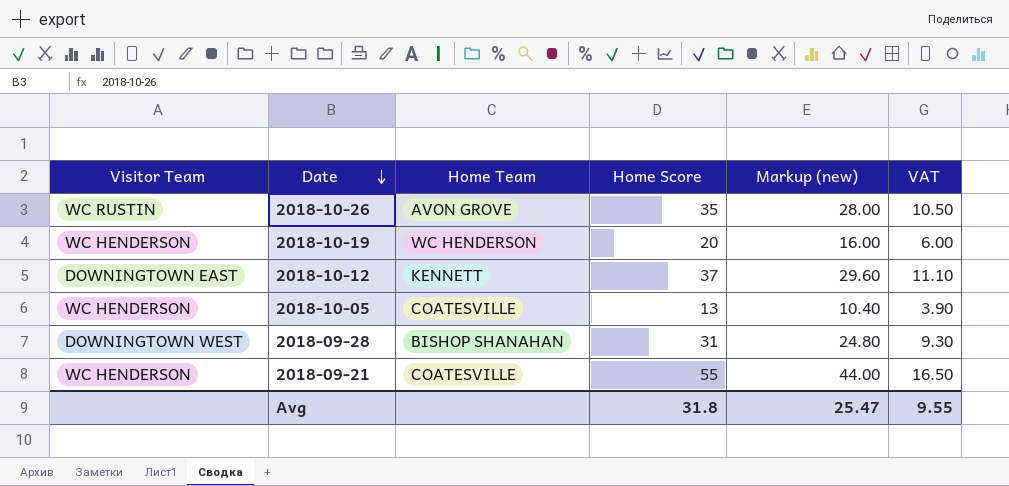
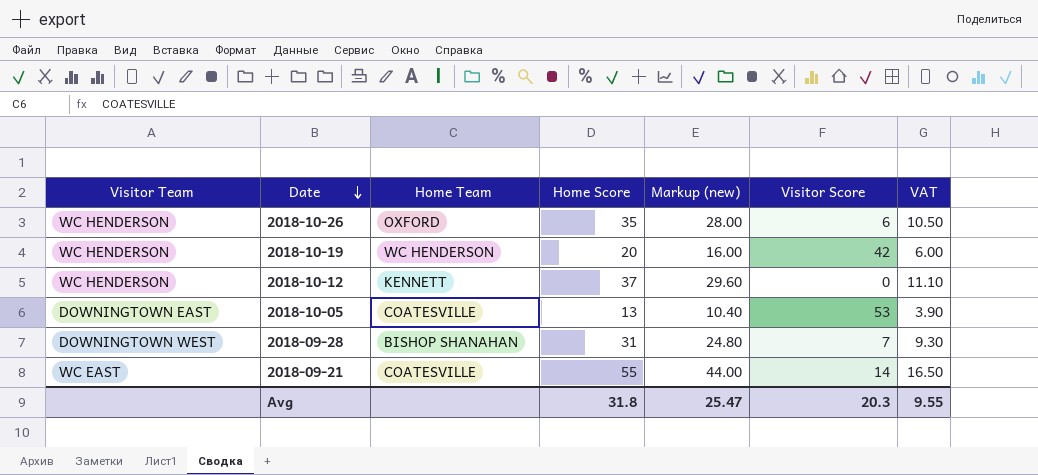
column Visitor Score | position: none -> 6
2018-10-26 | Visitor Team: WC RUSTIN -> WC HENDERSON
2018-10-26 | Home Team: AVON GROVE -> OXFORD
2018-10-12 | Visitor Team: DOWNINGTOWN EAST -> WC HENDERSON
2018-10-05 | Visitor Team: WC HENDERSON -> DOWNINGTOWN EAST
2018-09-21 | Visitor Team: WC HENDERSON -> WC EAST

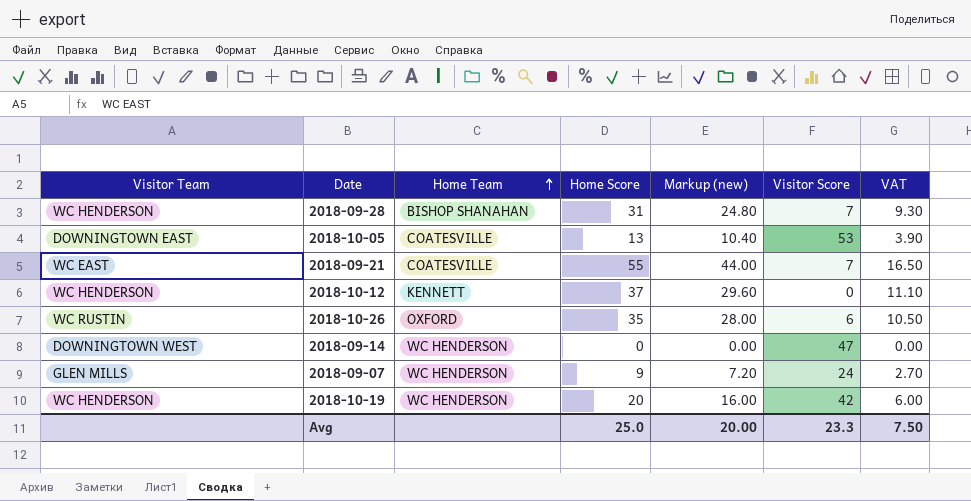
row order: Date descending -> Home Team ascending
2018-09-28 | Visitor Team: DOWNINGTOWN WEST -> WC HENDERSON
2018-09-21 | Visitor Score: 14 -> 7
2018-10-26 | Visitor Team: WC HENDERSON -> WC RUSTIN
row 2018-09-14: none -> DOWNINGTOWN WEST | WC HENDERSON | 0 | 0.00 | 47 | 0.00
row 2018-09-07: none -> GLEN MILLS | WC HENDERSON | 9 | 7.20 | 24 | 2.70
Avg | Home Score: 31.8 -> 25.0
Avg | Markup (new): 25.47 -> 20.00
Avg | Visitor Score: 20.3 -> 23.3
Avg | VAT: 9.55 -> 7.50

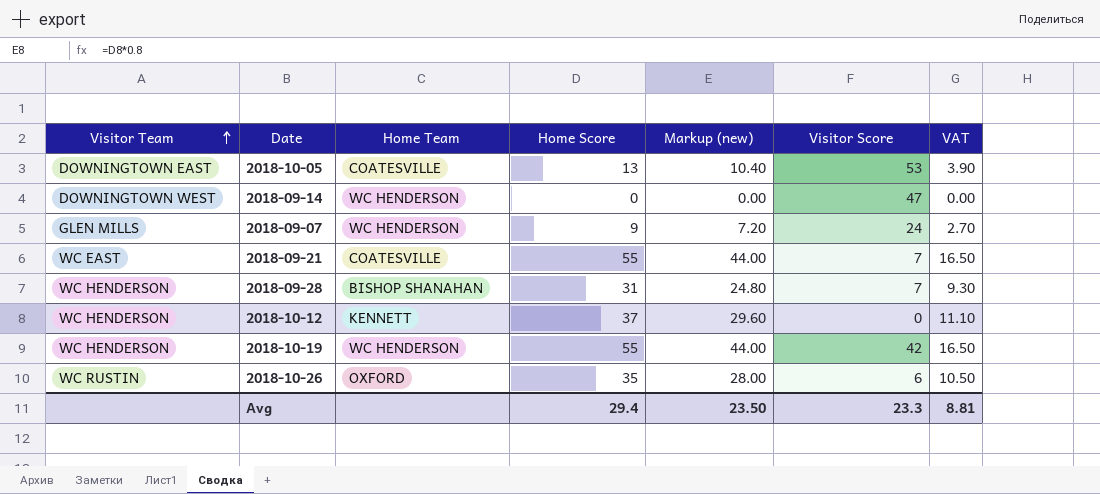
row order: Home Team ascending -> Visitor Team ascending
2018-10-19 | Home Score: 20 -> 55
2018-10-19 | Markup (new): 16.00 -> 44.00
2018-10-19 | VAT: 6.00 -> 16.50
Avg | Home Score: 25.0 -> 29.4
Avg | Markup (new): 20.00 -> 23.50
Avg | VAT: 7.50 -> 8.81

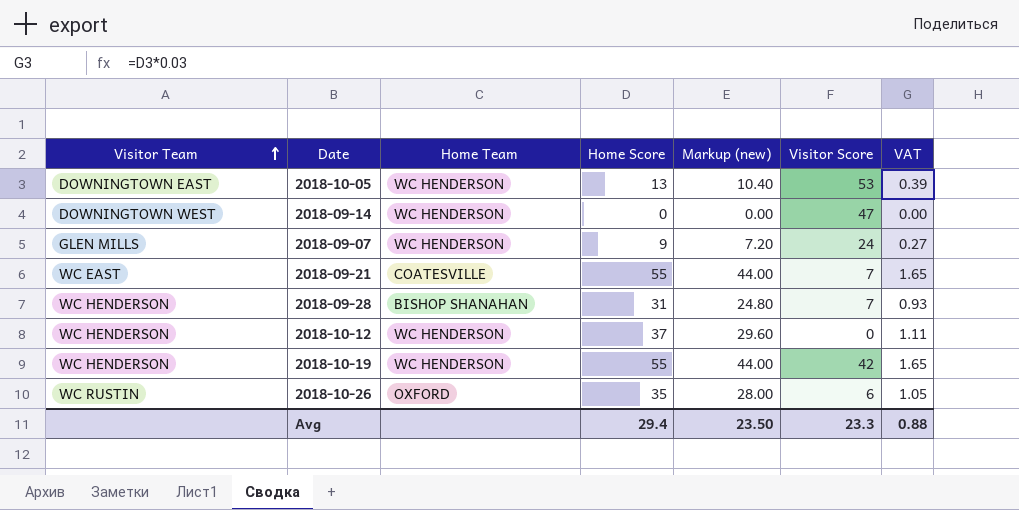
column VAT | formula: [Home Score] * 0.3 -> [Home Score] * 0.03
2018-10-05 | Home Team: COATESVILLE -> WC HENDERSON
2018-10-12 | Home Team: KENNETT -> WC HENDERSON
Avg | VAT: 8.81 -> 0.88

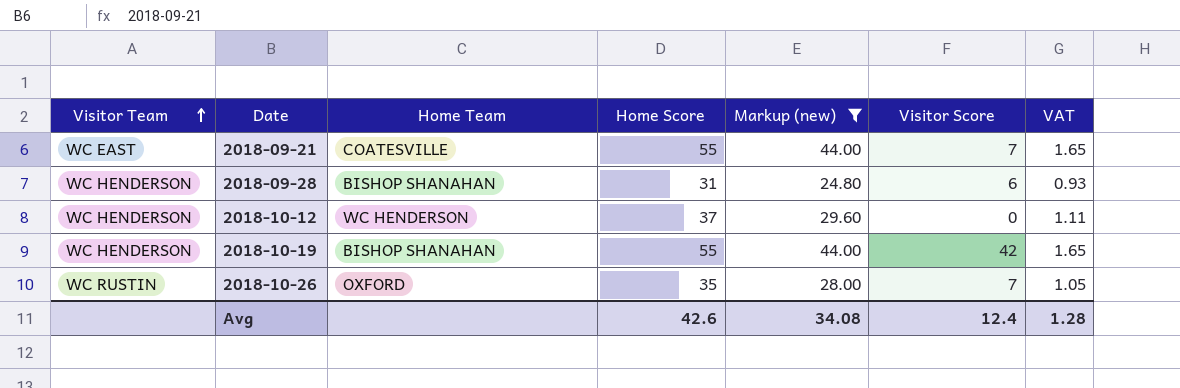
filter: none -> Markup (new) >= 24.80
2018-09-28 | Visitor Score: 7 -> 6
2018-10-19 | Home Team: WC HENDERSON -> BISHOP SHANAHAN
2018-10-26 | Visitor Score: 6 -> 7
Avg | Home Score: 29.4 -> 42.6
Avg | Markup (new): 23.50 -> 34.08
Avg | Visitor Score: 23.3 -> 12.4
Avg | VAT: 0.88 -> 1.28

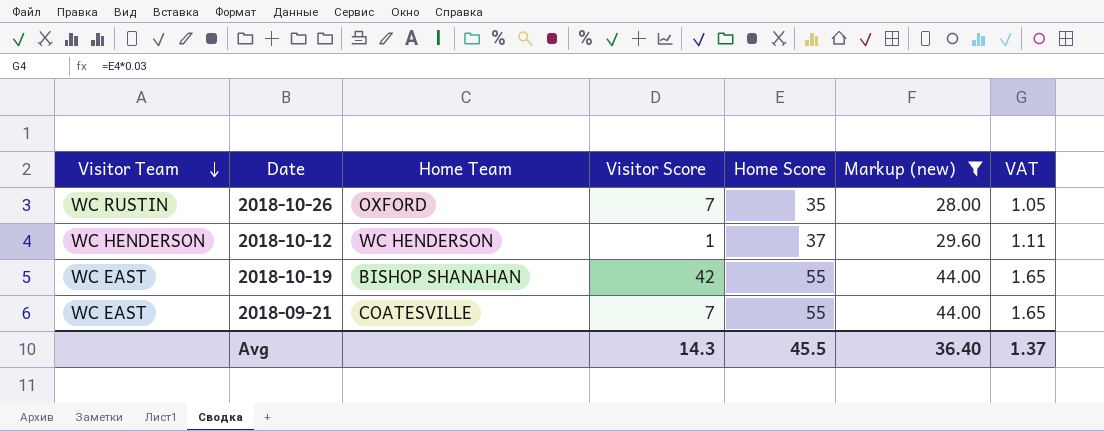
row order: Visitor Team ascending -> Visitor Team descending
column Visitor Score | position: 6 -> 4
row 2018-09-28: WC HENDERSON | BISHOP SHANAHAN | 31 | 24.80 | 6 | 0.93 -> none
2018-10-12 | Visitor Score: 0 -> 1
2018-10-19 | Visitor Team: WC HENDERSON -> WC EAST
Avg | Visitor Score: 12.4 -> 14.3
Avg | Home Score: 42.6 -> 45.5
Avg | Markup (new): 34.08 -> 36.40
Avg | VAT: 1.28 -> 1.37

